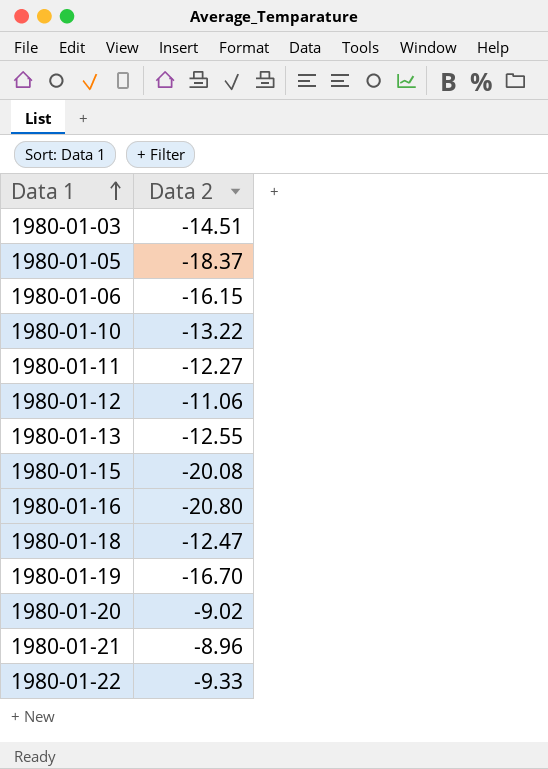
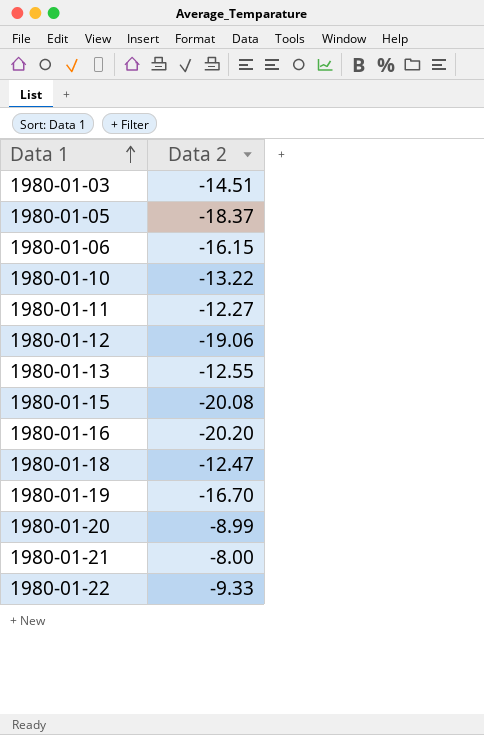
1980-01-12 | Data 2: -11.06 -> -19.06
1980-01-16 | Data 2: -20.80 -> -20.20
1980-01-20 | Data 2: -9.02 -> -8.99
1980-01-21 | Data 2: -8.96 -> -8.00

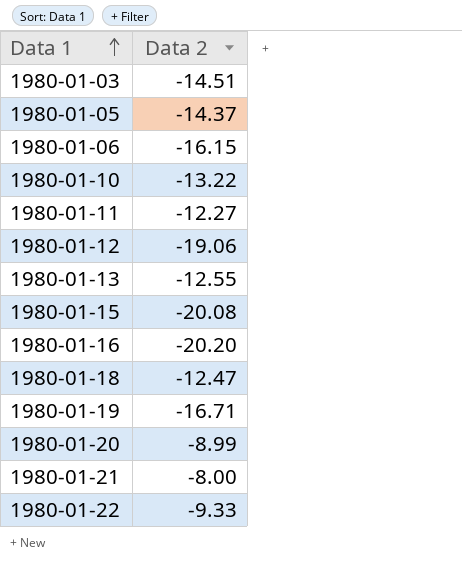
1980-01-05 | Data 2: -18.37 -> -14.37
1980-01-19 | Data 2: -16.70 -> -16.71

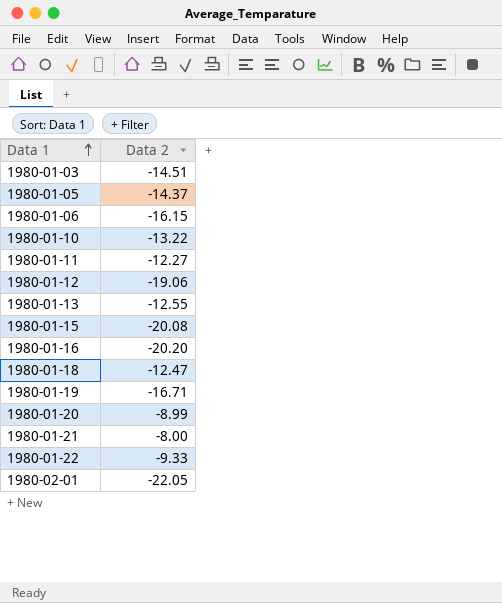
row 1980-02-01: none -> -22.05

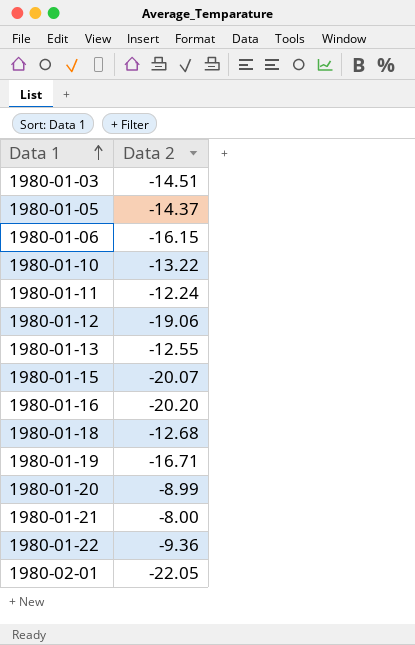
1980-01-11 | Data 2: -12.27 -> -12.24
1980-01-15 | Data 2: -20.08 -> -20.07
1980-01-18 | Data 2: -12.47 -> -12.68
1980-01-22 | Data 2: -9.33 -> -9.36

